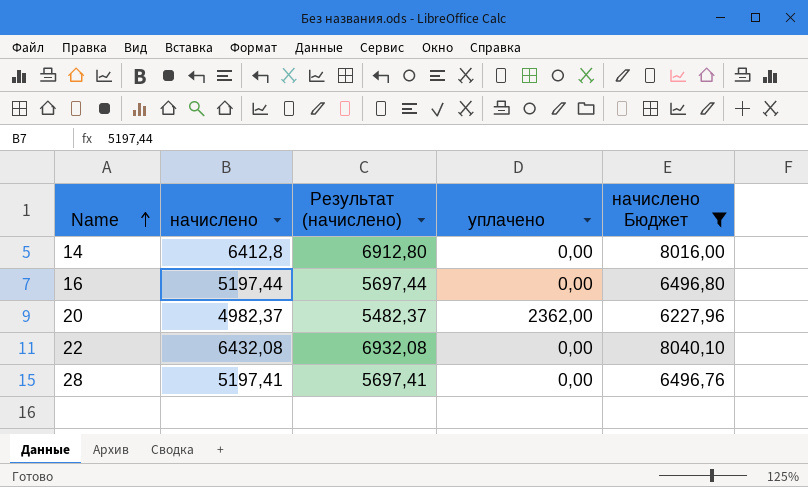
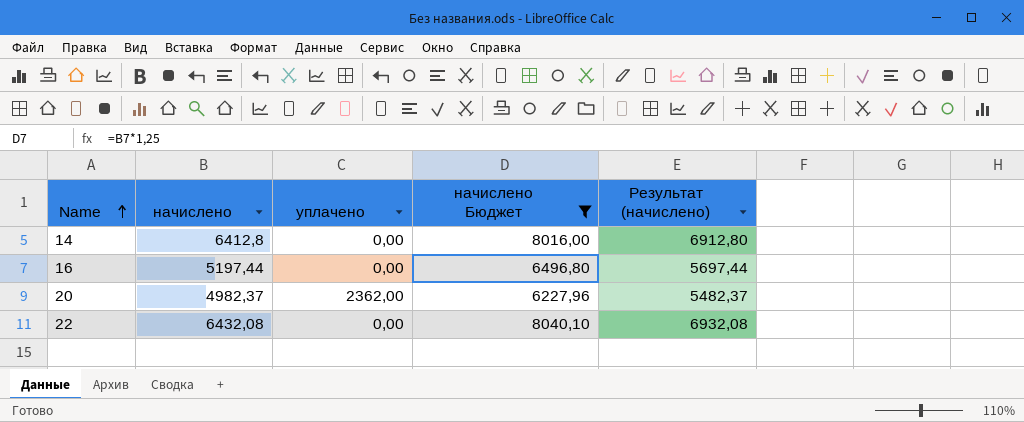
column Результат (начислено) | position: 3 -> 5
row 28: 5197,41 | 5697,41 | 0,00 | 6496,76 -> none

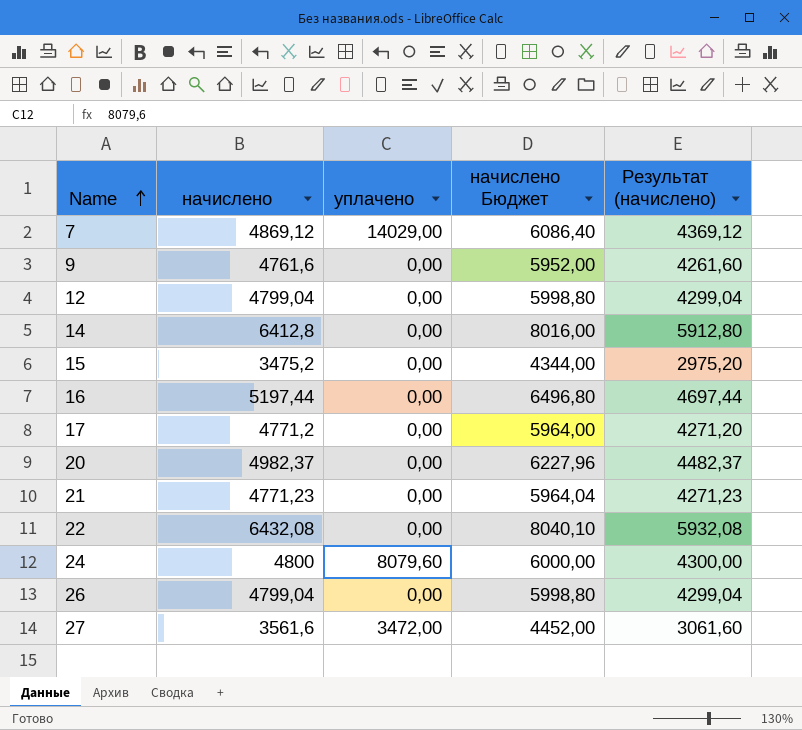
filter: начислено Бюджет >= 6227,96 -> none
column Результат (начислено) | formula: [начислено] + 500 -> [начислено] - 500
20 | уплачено: 2362,00 -> 0,00

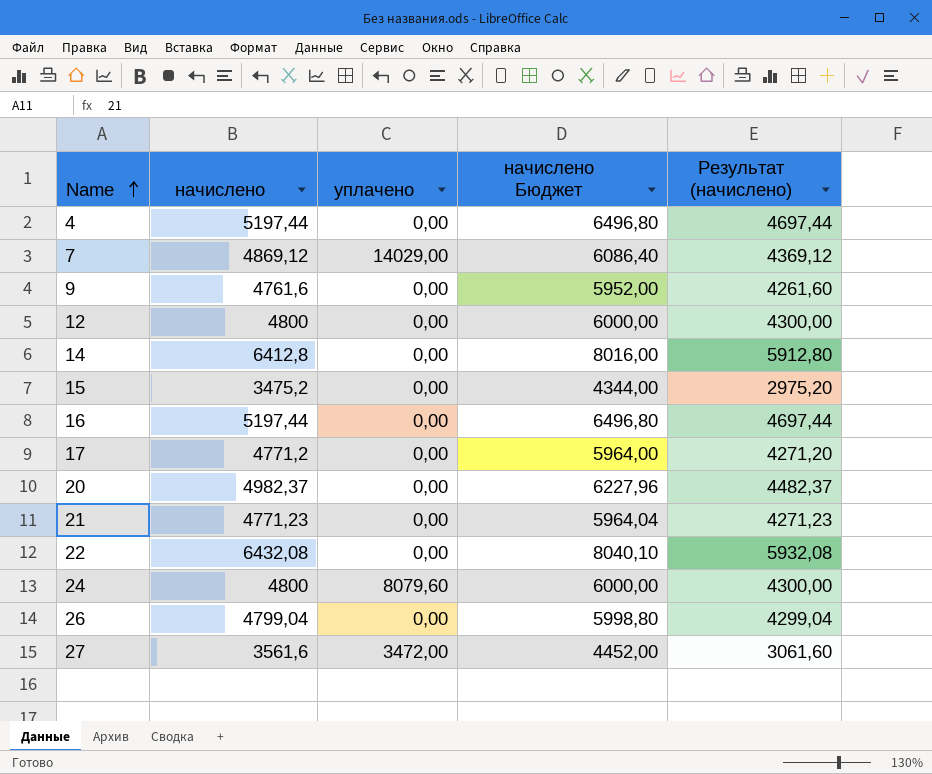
row 4: none -> 5197,44 | 0,00 | 6496,80 | 4697,44
12 | начислено: 4799,04 -> 4800
12 | начислено Бюджет: 5998,80 -> 6000,00
12 | Результат (начислено): 4299,04 -> 4300,00

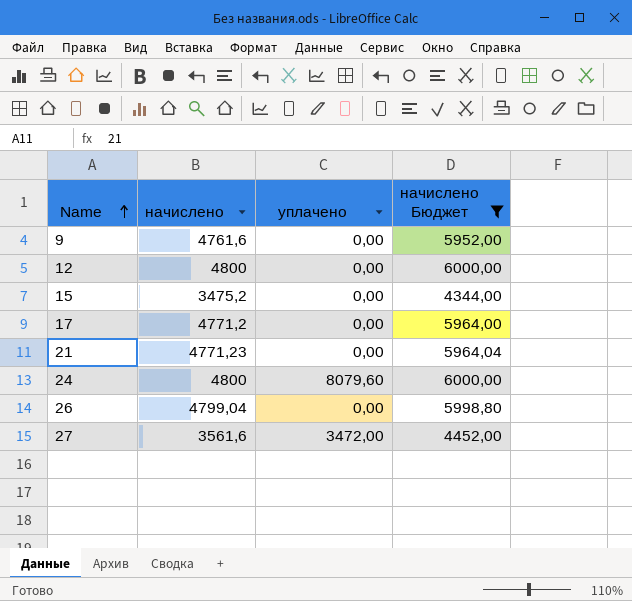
filter: none -> начислено Бюджет <= 6000,00
column Результат (начислено) | formula: [начислено] - 500 -> none

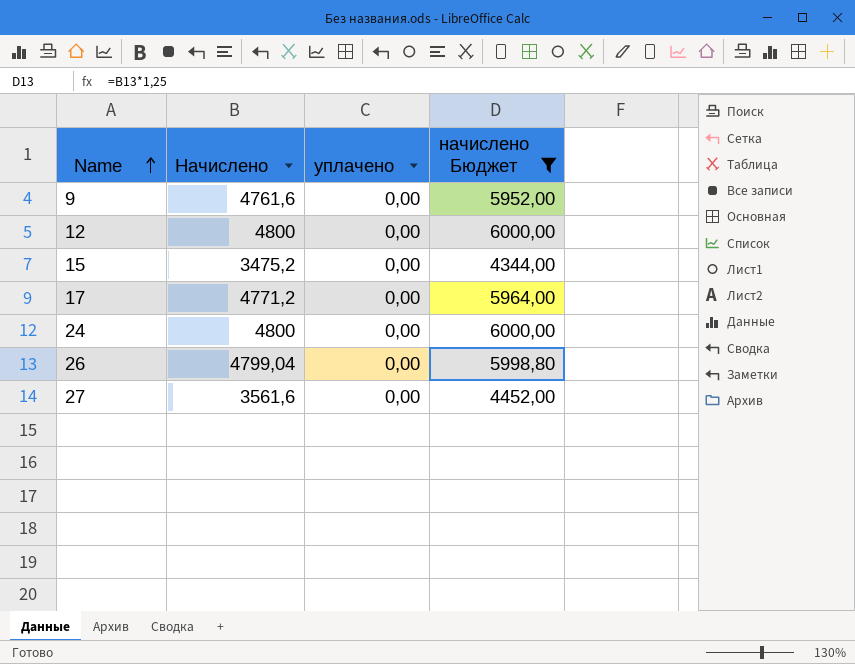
column name: начислено -> Начислено
row 21: 4771,23 | 0,00 | 5964,04 -> none
24 | уплачено: 8079,60 -> 0,00
27 | уплачено: 3472,00 -> 0,00

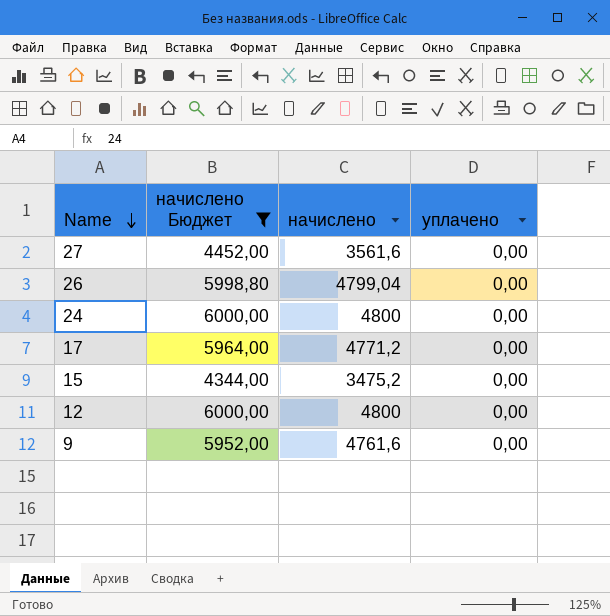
row order: Name ascending -> Name descending
column начислено Бюджет | position: 4 -> 2
column name: Начислено -> начислено

